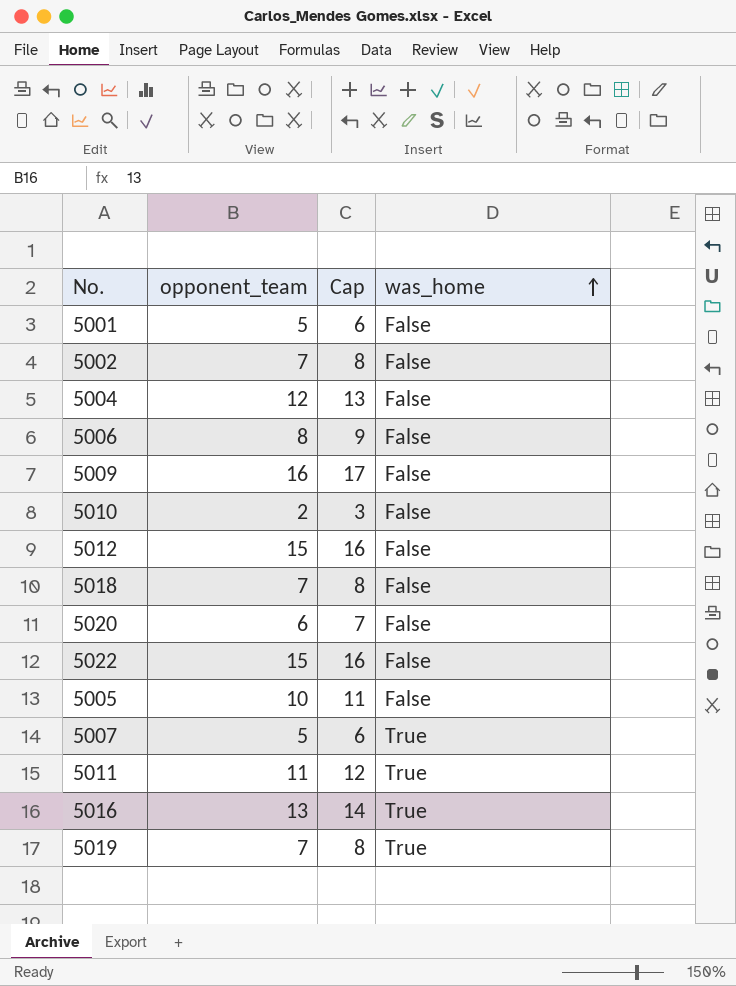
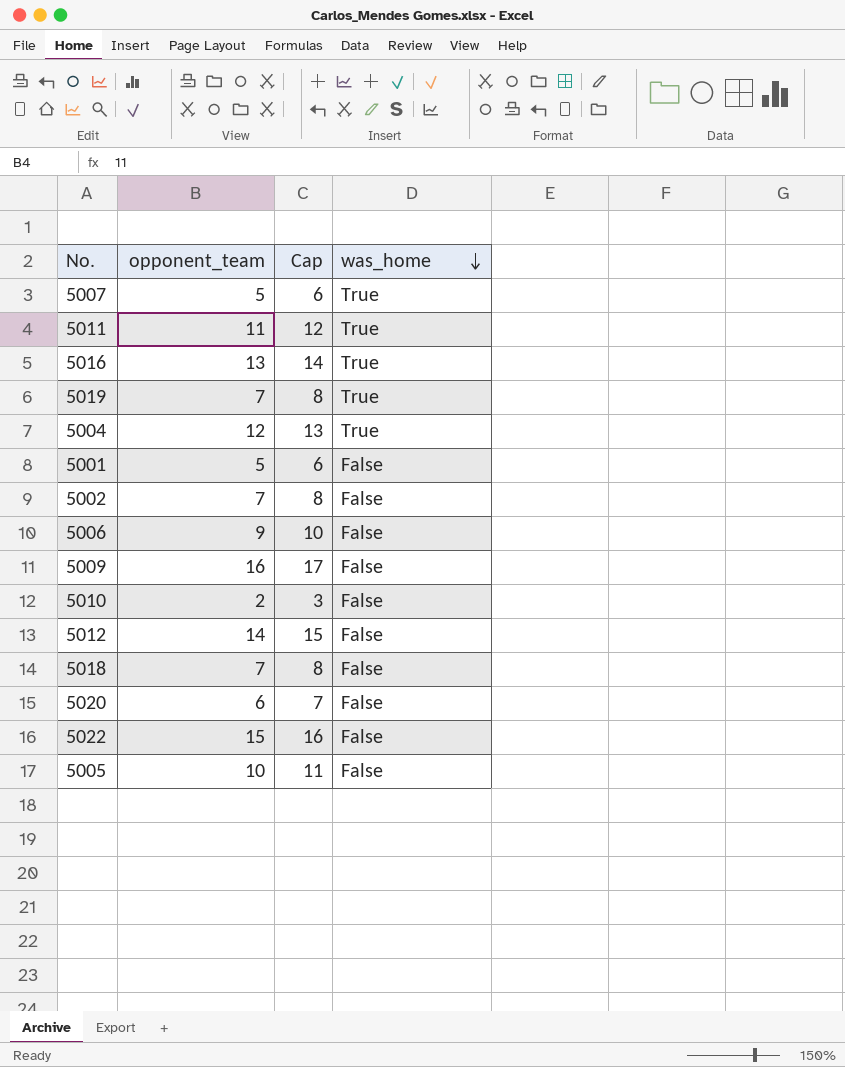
row order: was_home ascending -> was_home descending
5004 | was_home: False -> True
5006 | opponent_team: 8 -> 9
5006 | Cap: 9 -> 10
5012 | opponent_team: 15 -> 14
5012 | Cap: 16 -> 15

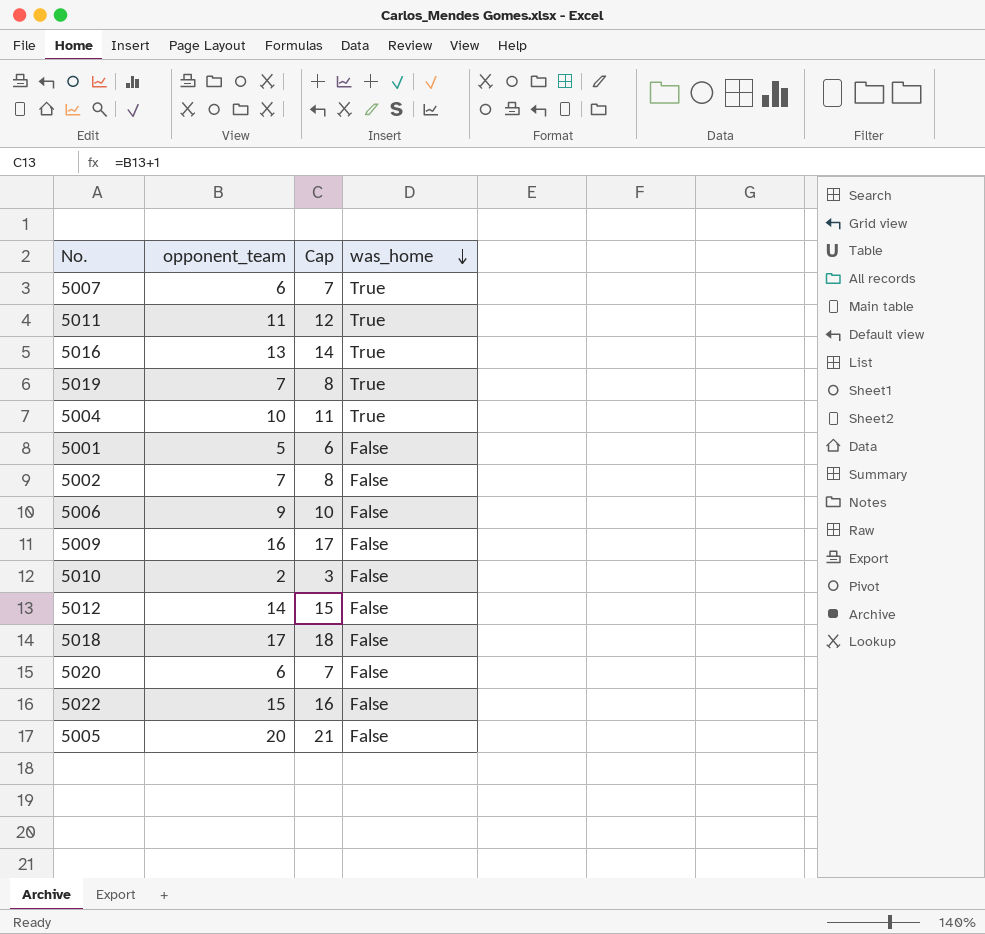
5007 | opponent_team: 5 -> 6
5007 | Cap: 6 -> 7
5004 | opponent_team: 12 -> 10
5004 | Cap: 13 -> 11
5018 | opponent_team: 7 -> 17
5018 | Cap: 8 -> 18
5005 | opponent_team: 10 -> 20
5005 | Cap: 11 -> 21

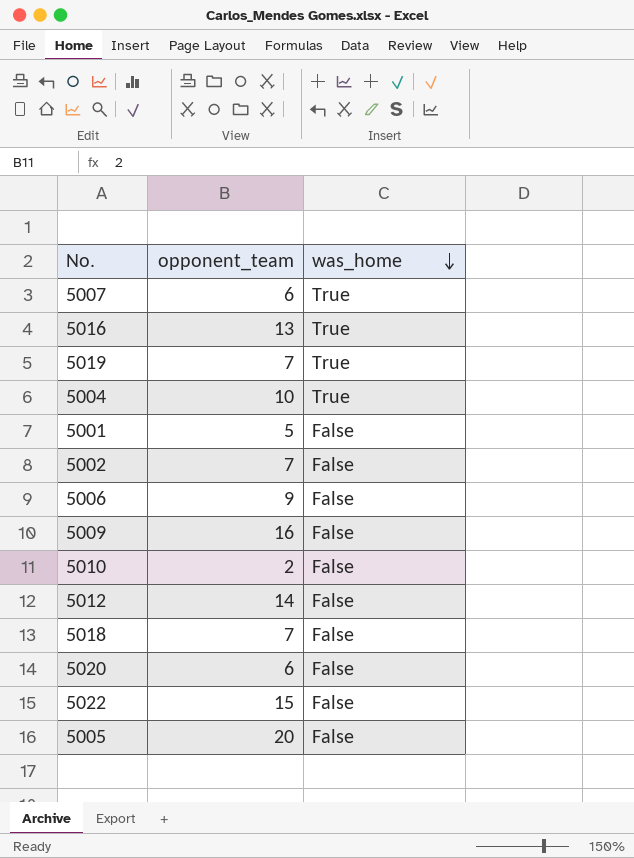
column Cap | formula: [opponent_team] + 1 -> none
row 5011: 11 | 12 | True -> none
5018 | opponent_team: 17 -> 7

